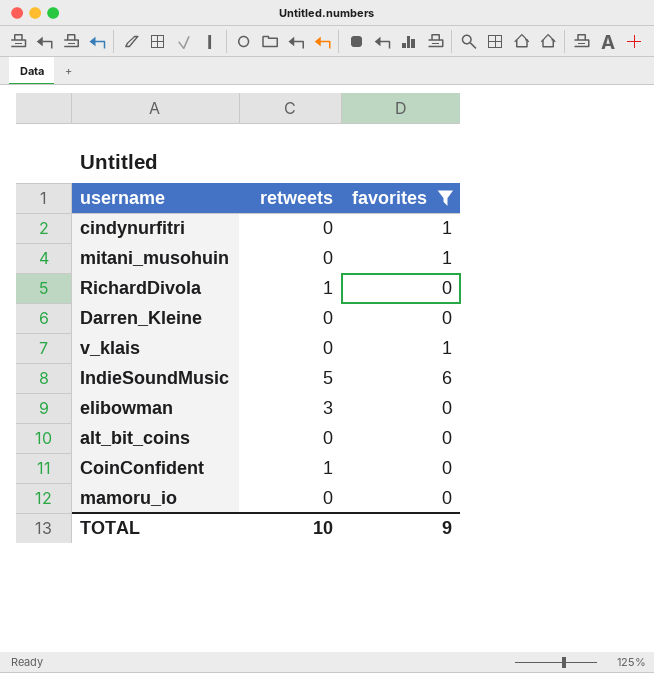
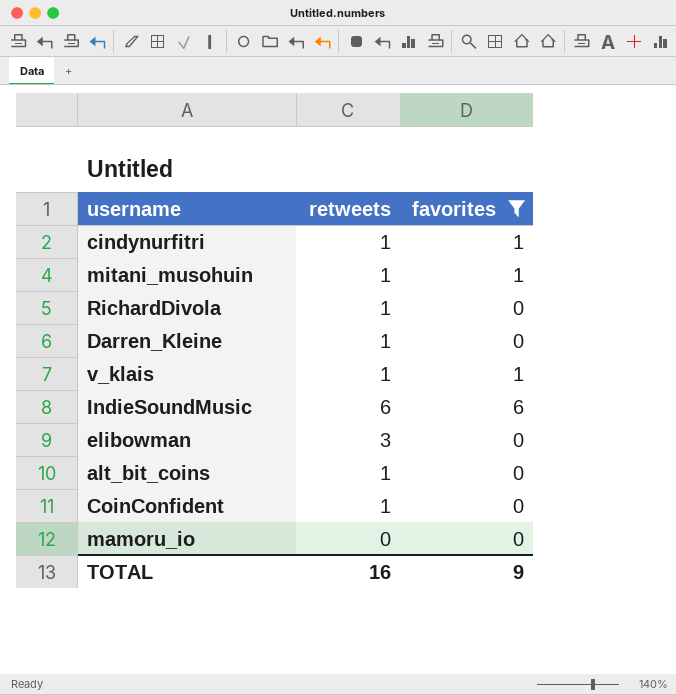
cindynurfitri | retweets: 0 -> 1
mitani_musohuin | retweets: 0 -> 1
Darren_Kleine | retweets: 0 -> 1
v_klais | retweets: 0 -> 1
IndieSoundMusic | retweets: 5 -> 6
alt_bit_coins | retweets: 0 -> 1
TOTAL | retweets: 10 -> 16

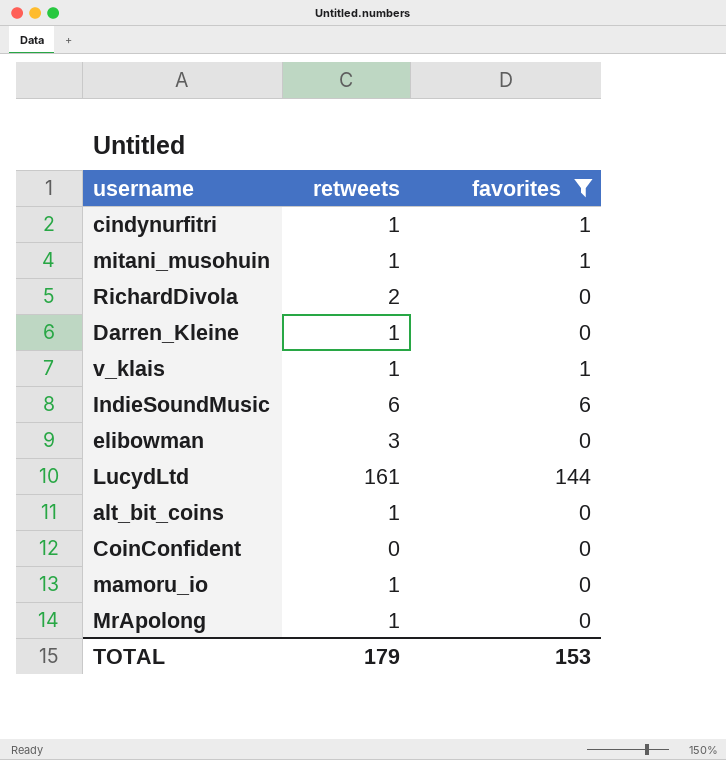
RichardDivola | retweets: 1 -> 2
row LucydLtd: none -> 161 | 144
CoinConfident | retweets: 1 -> 0
mamoru_io | retweets: 0 -> 1
row MrApolong: none -> 1 | 0
TOTAL | retweets: 16 -> 179
TOTAL | favorites: 9 -> 153

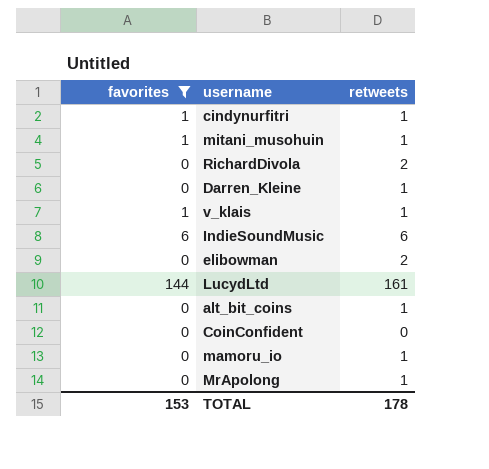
column favorites | position: 3 -> 1
elibowman | retweets: 3 -> 2
TOTAL | retweets: 179 -> 178

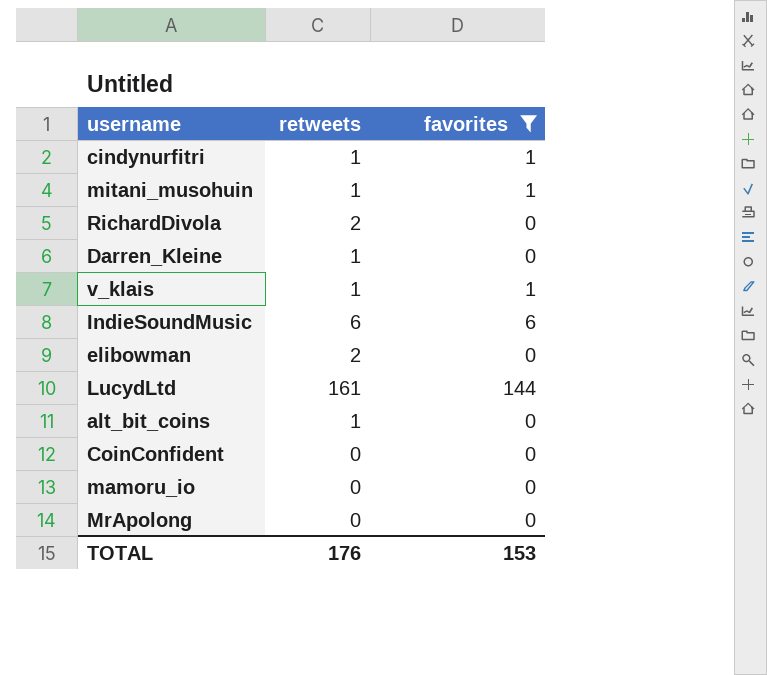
column favorites | position: 1 -> 3
mamoru_io | retweets: 1 -> 0
MrApolong | retweets: 1 -> 0
TOTAL | retweets: 178 -> 176

